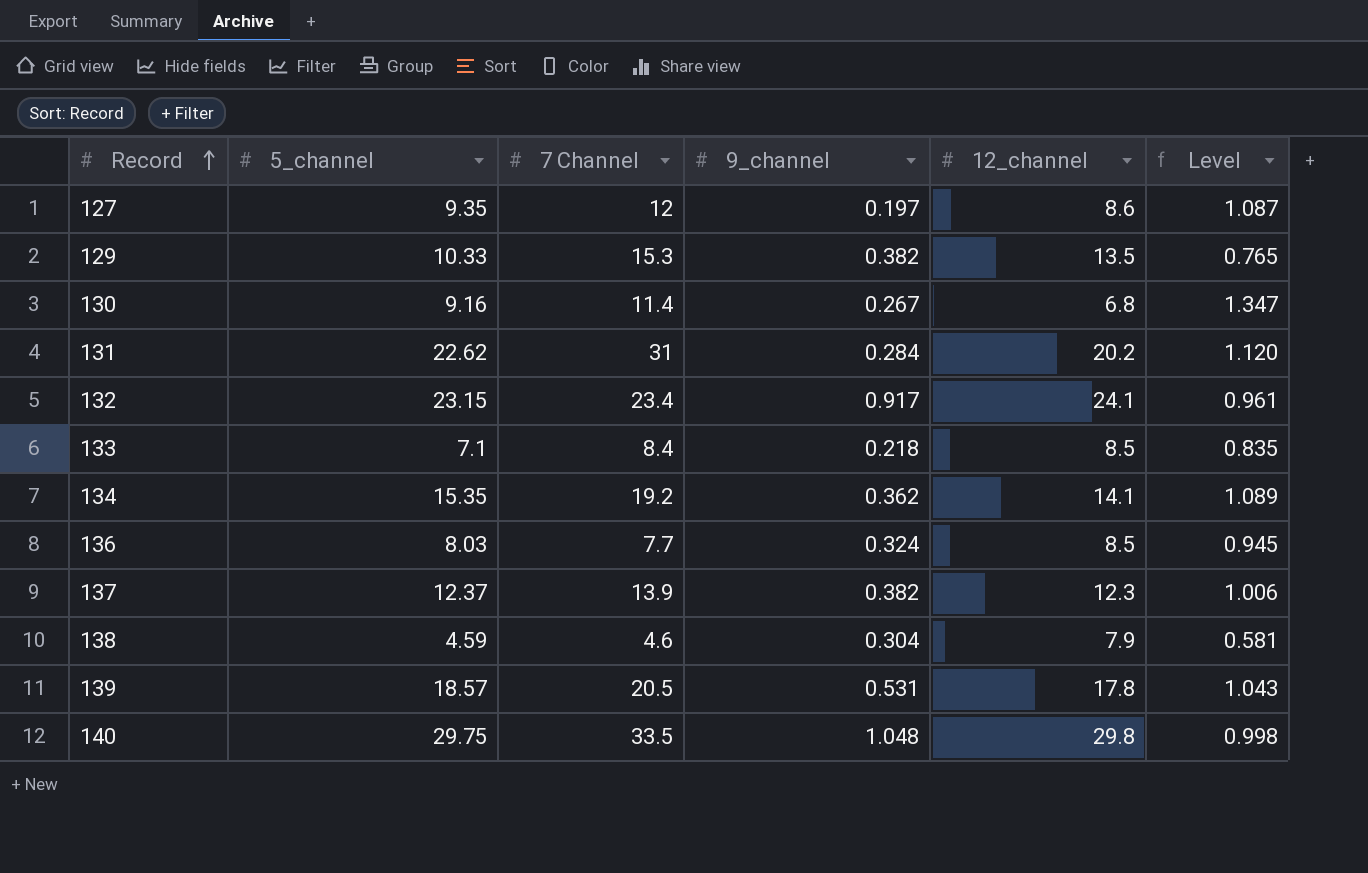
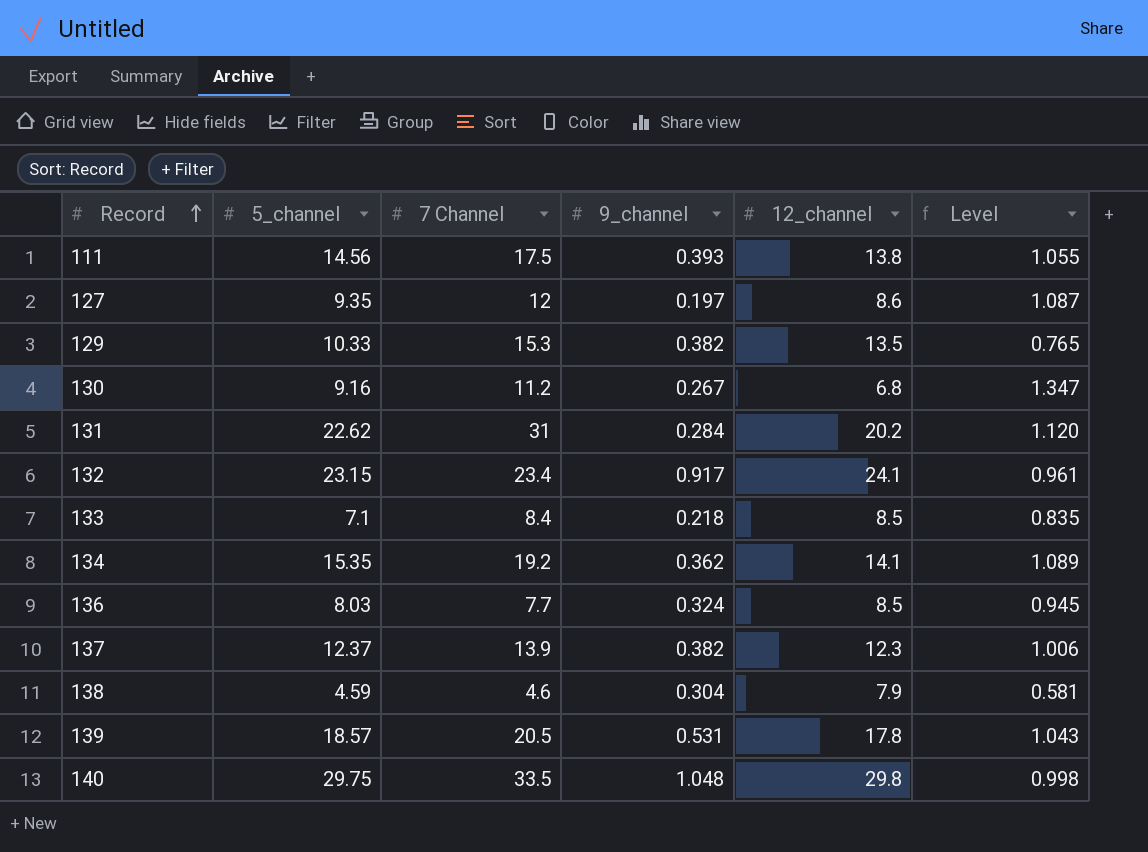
row 111: none -> 14.56 | 17.5 | 0.393 | 13.8 | 1.055
130 | 7 Channel: 11.4 -> 11.2

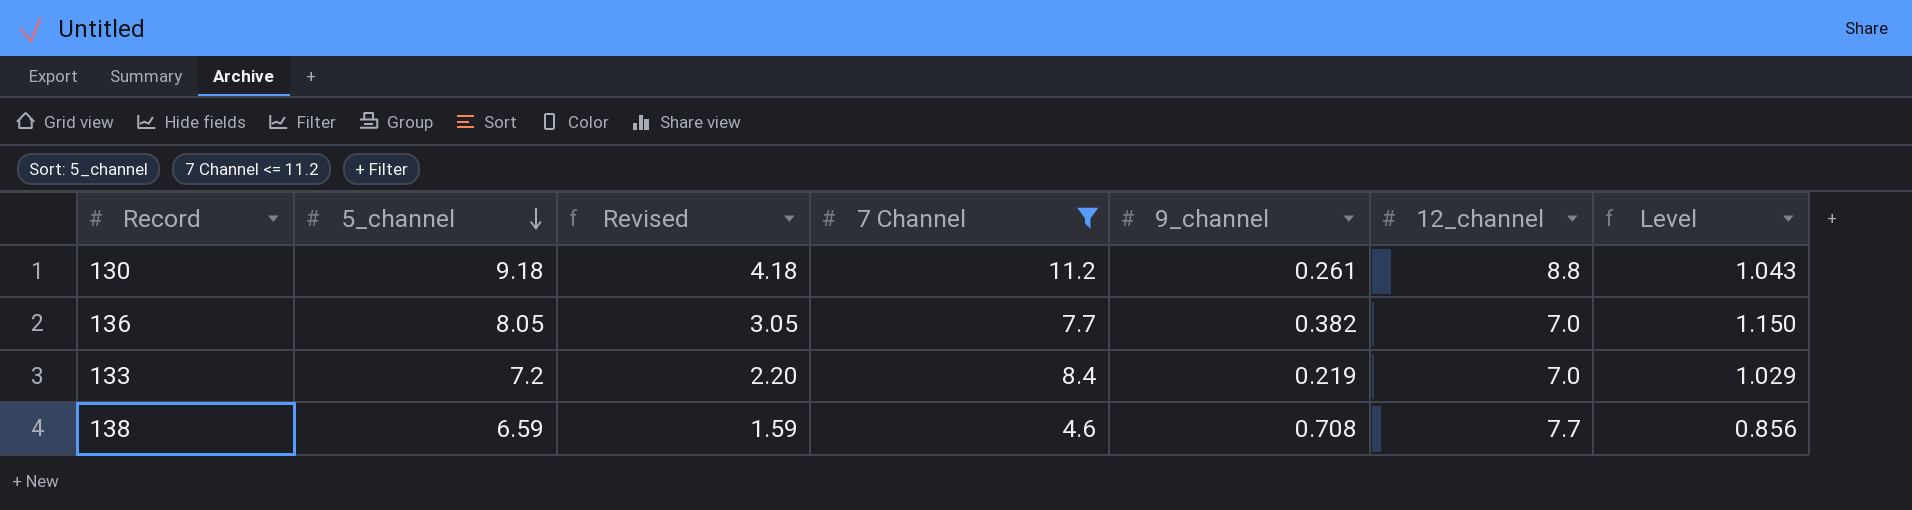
filter: none -> 7 Channel <= 11.2
row order: Record ascending -> 5_channel descending
column Revised | formula: none -> [5_channel] - 5
130 | 5_channel: 9.16 -> 9.18
130 | 9_channel: 0.267 -> 0.261
130 | 12_channel: 6.8 -> 8.8
130 | Level: 1.347 -> 1.043
136 | 5_channel: 8.03 -> 8.05
136 | 9_channel: 0.324 -> 0.382
136 | 12_channel: 8.5 -> 7.0
136 | Level: 0.945 -> 1.150
133 | 5_channel: 7.1 -> 7.2
133 | 9_channel: 0.218 -> 0.219
133 | 12_channel: 8.5 -> 7.0
133 | Level: 0.835 -> 1.029
138 | 5_channel: 4.59 -> 6.59
138 | 9_channel: 0.304 -> 0.708
138 | 12_channel: 7.9 -> 7.7
138 | Level: 0.581 -> 0.856

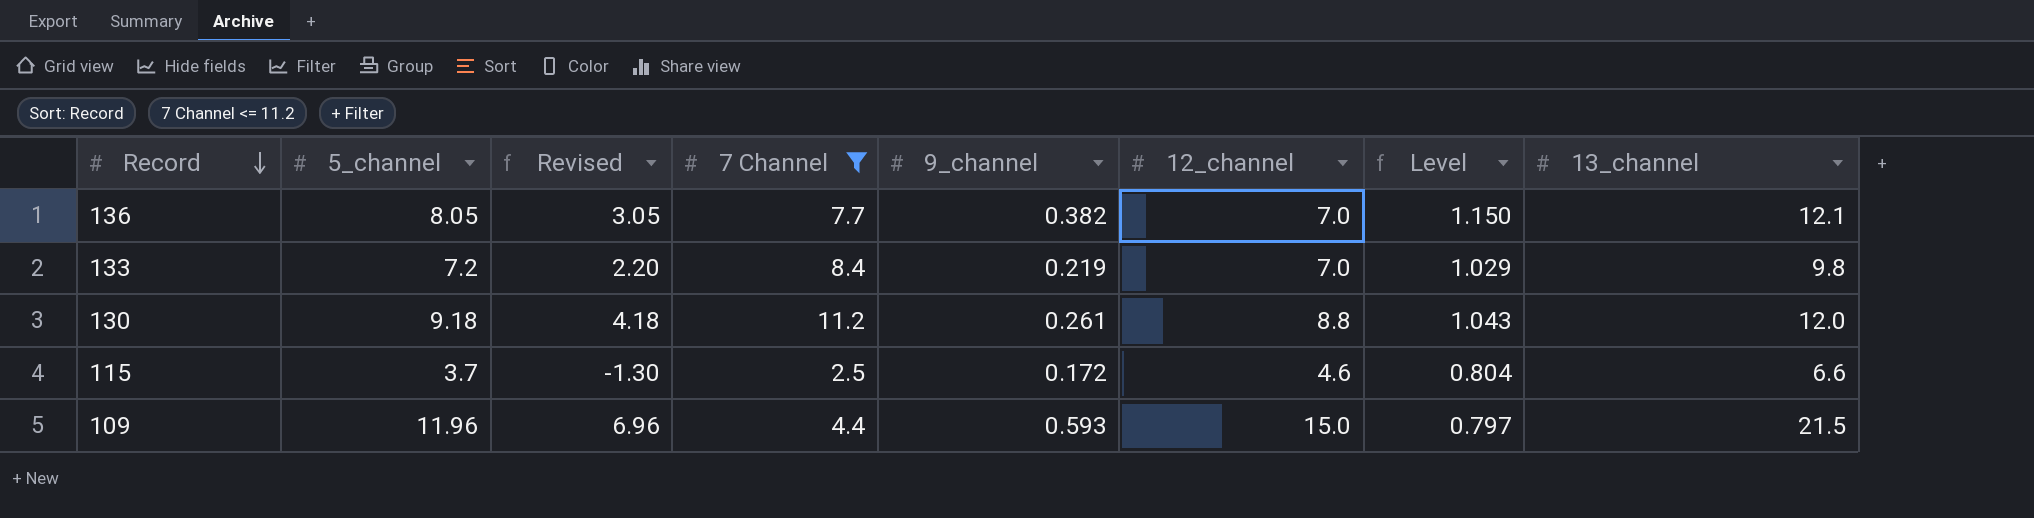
row order: 5_channel descending -> Record descending
column 13_channel | position: none -> 8
row 138: 6.59 | 1.59 | 4.6 | 0.708 | 7.7 | 0.856 -> none
row 115: none -> 3.7 | -1.30 | 2.5 | 0.172 | 4.6 | 0.804 | 6.6
row 109: none -> 11.96 | 6.96 | 4.4 | 0.593 | 15.0 | 0.797 | 21.5

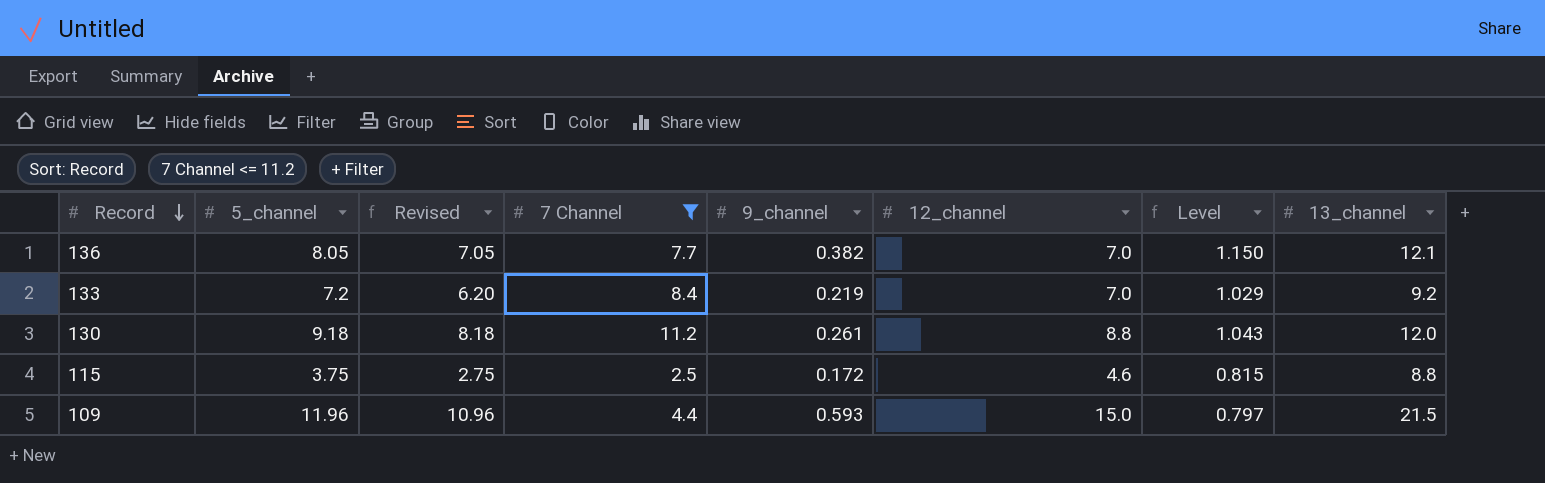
column Revised | formula: [5_channel] - 5 -> [5_channel] - 1
133 | 13_channel: 9.8 -> 9.2
115 | 5_channel: 3.7 -> 3.75
115 | Level: 0.804 -> 0.815
115 | 13_channel: 6.6 -> 8.8

